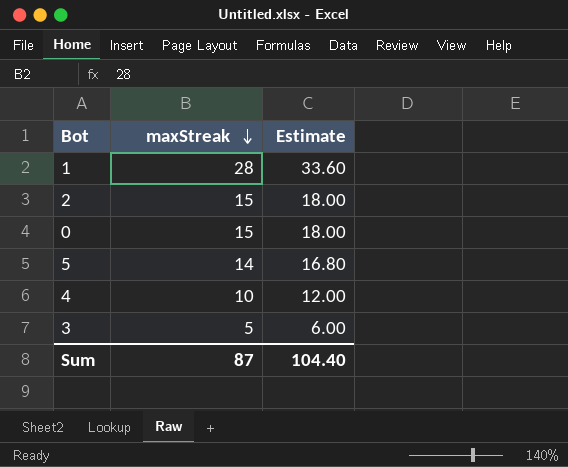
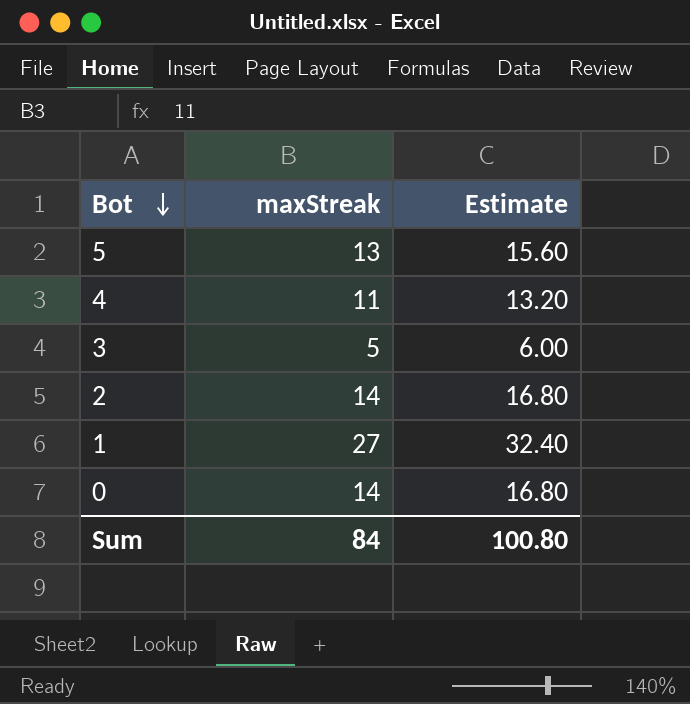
row order: maxStreak descending -> Bot descending
5 | maxStreak: 14 -> 13
5 | Estimate: 16.80 -> 15.60
4 | maxStreak: 10 -> 11
4 | Estimate: 12.00 -> 13.20
2 | maxStreak: 15 -> 14
2 | Estimate: 18.00 -> 16.80
1 | maxStreak: 28 -> 27
1 | Estimate: 33.60 -> 32.40
0 | maxStreak: 15 -> 14
0 | Estimate: 18.00 -> 16.80
Sum | maxStreak: 87 -> 84
Sum | Estimate: 104.40 -> 100.80

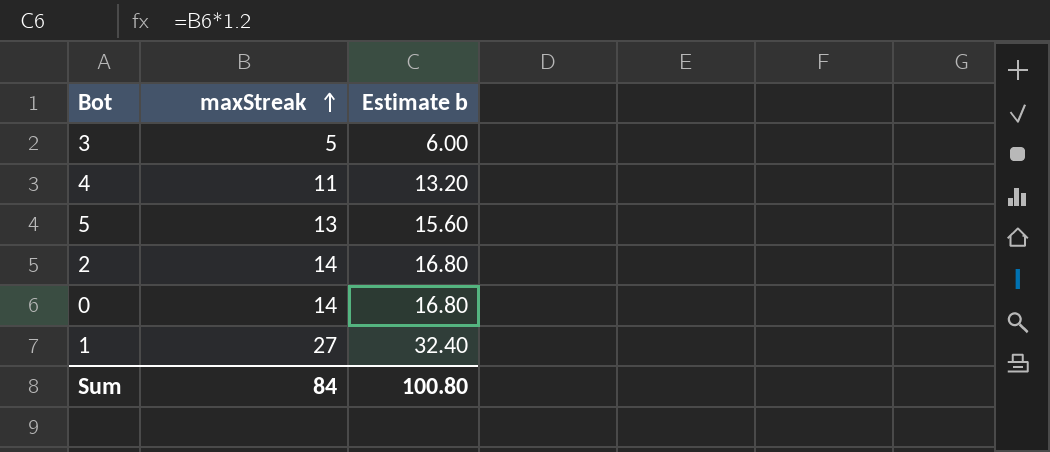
row order: Bot descending -> maxStreak ascending
column name: Estimate -> Estimate b

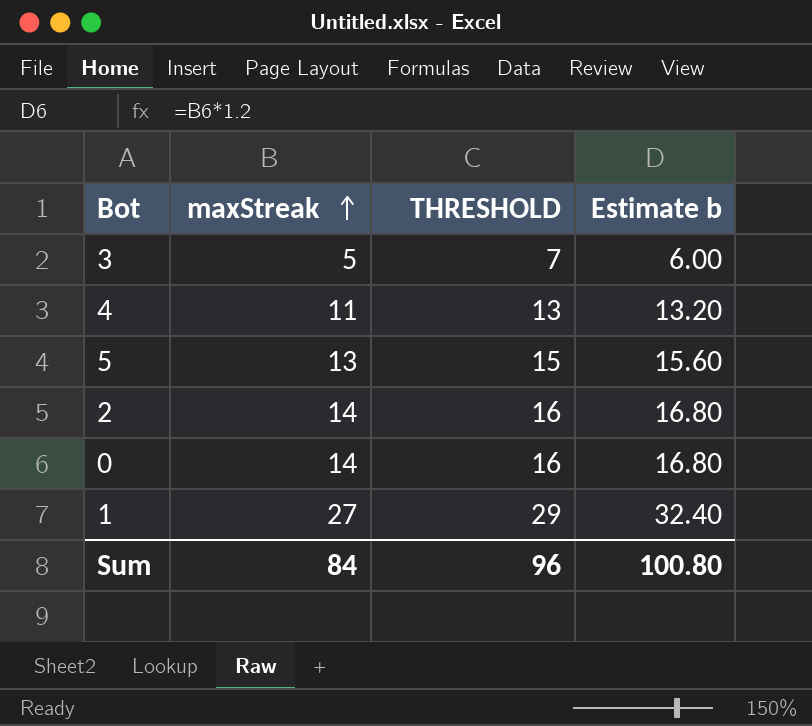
column THRESHOLD | formula: none -> [maxStreak] + 2

